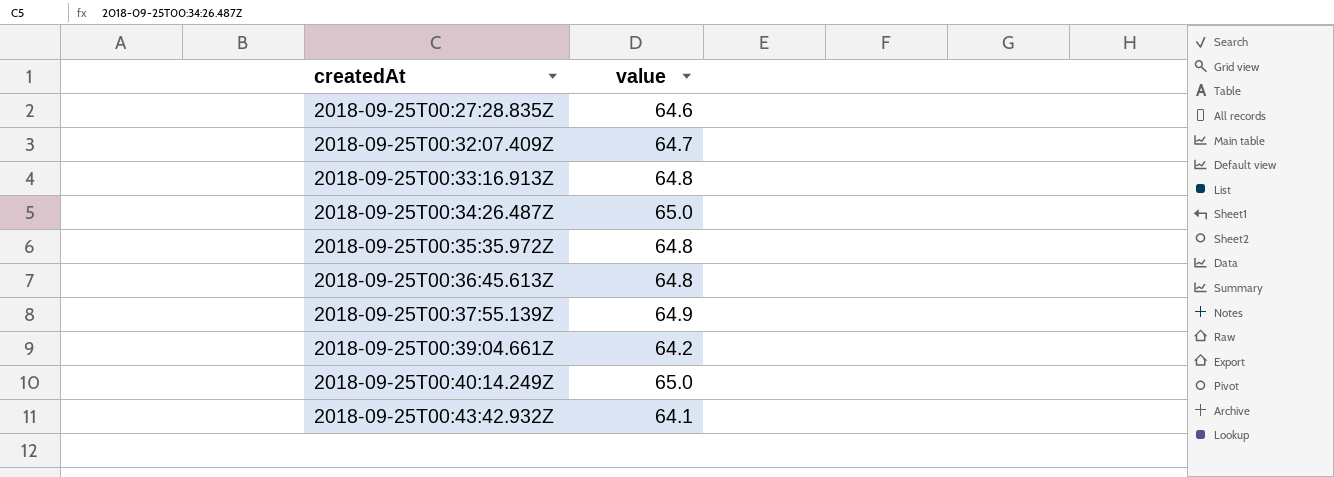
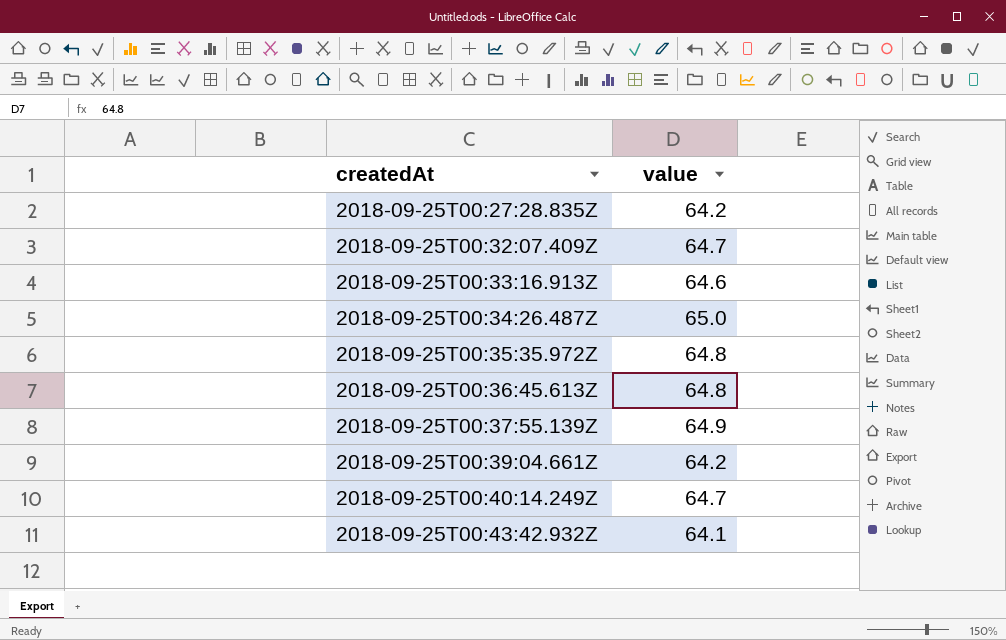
2018-09-25T00:27:28.835Z | value: 64.6 -> 64.2
2018-09-25T00:33:16.913Z | value: 64.8 -> 64.6
2018-09-25T00:40:14.249Z | value: 65.0 -> 64.7

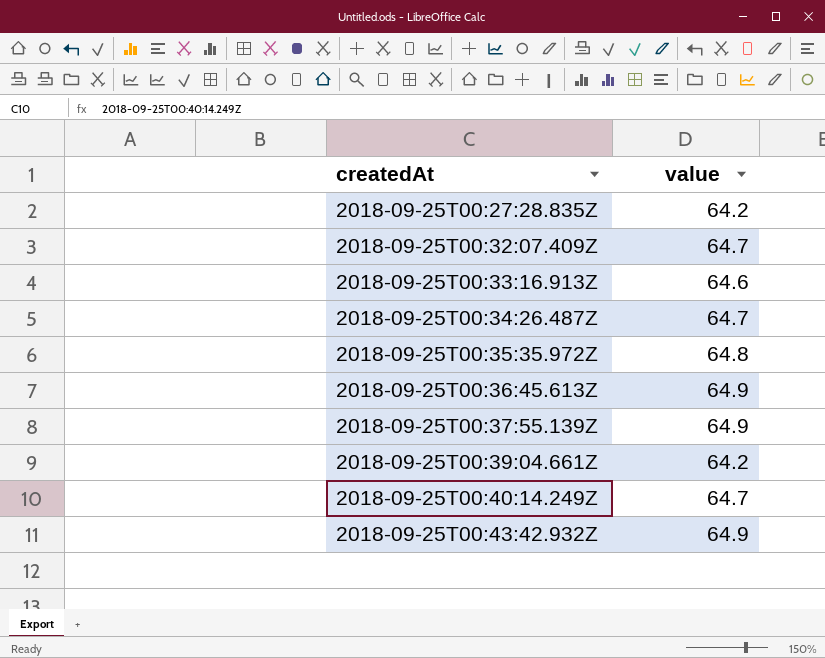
2018-09-25T00:34:26.487Z | value: 65.0 -> 64.7
2018-09-25T00:36:45.613Z | value: 64.8 -> 64.9
2018-09-25T00:43:42.932Z | value: 64.1 -> 64.9

